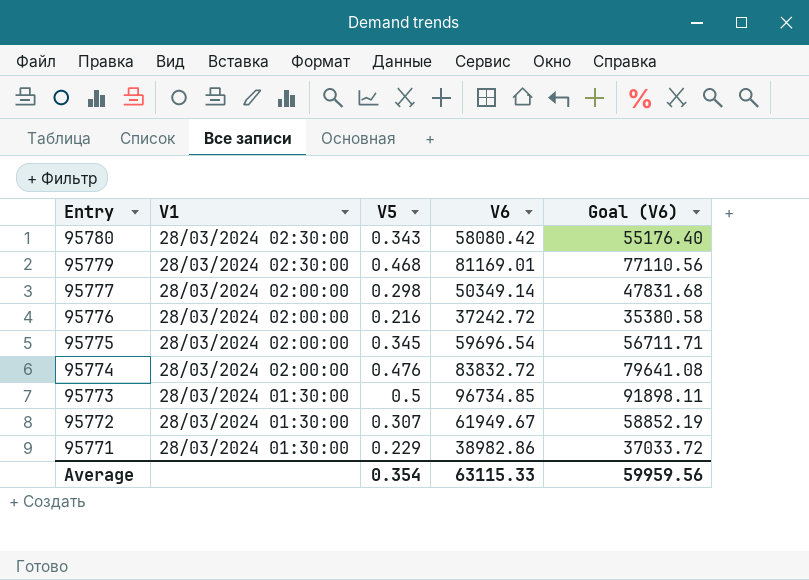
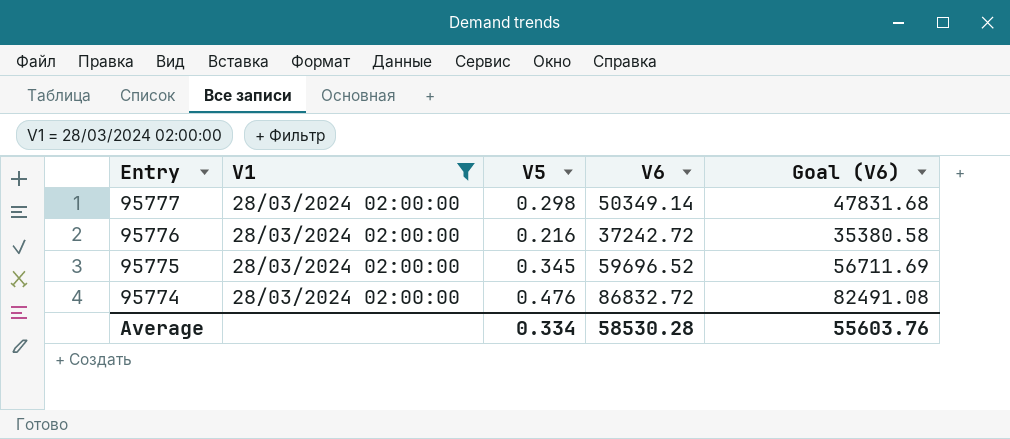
filter: none -> V1 = 28/03/2024 02:00:00
95775 | V6: 59696.54 -> 59696.52
95775 | Goal (V6): 56711.71 -> 56711.69
95774 | V6: 83832.72 -> 86832.72
95774 | Goal (V6): 79641.08 -> 82491.08
Average | V5: 0.354 -> 0.334
Average | V6: 63115.33 -> 58530.28
Average | Goal (V6): 59959.56 -> 55603.76

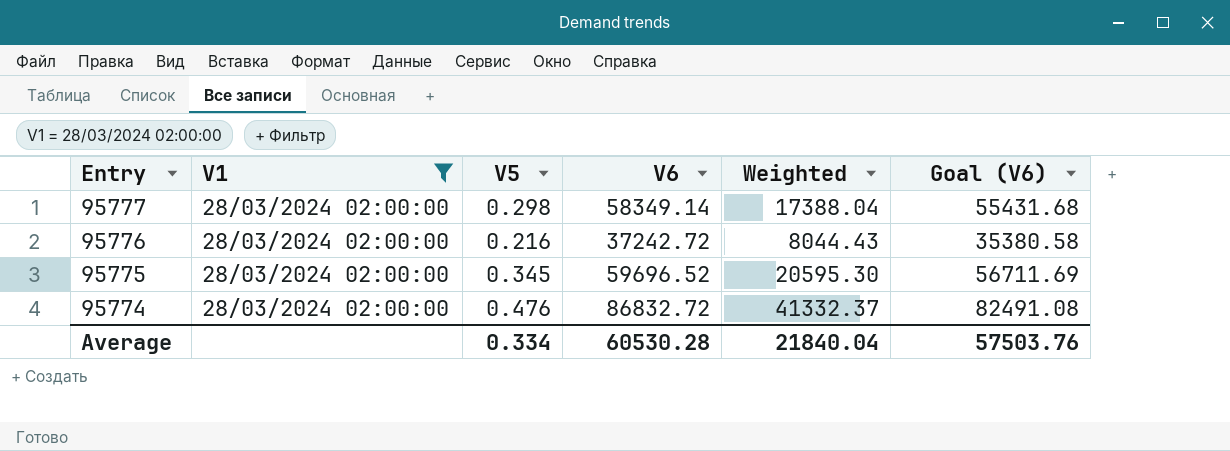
column Weighted | formula: none -> [V5] * [V6]
95777 | V6: 50349.14 -> 58349.14
95777 | Goal (V6): 47831.68 -> 55431.68
Average | V6: 58530.28 -> 60530.28
Average | Goal (V6): 55603.76 -> 57503.76

